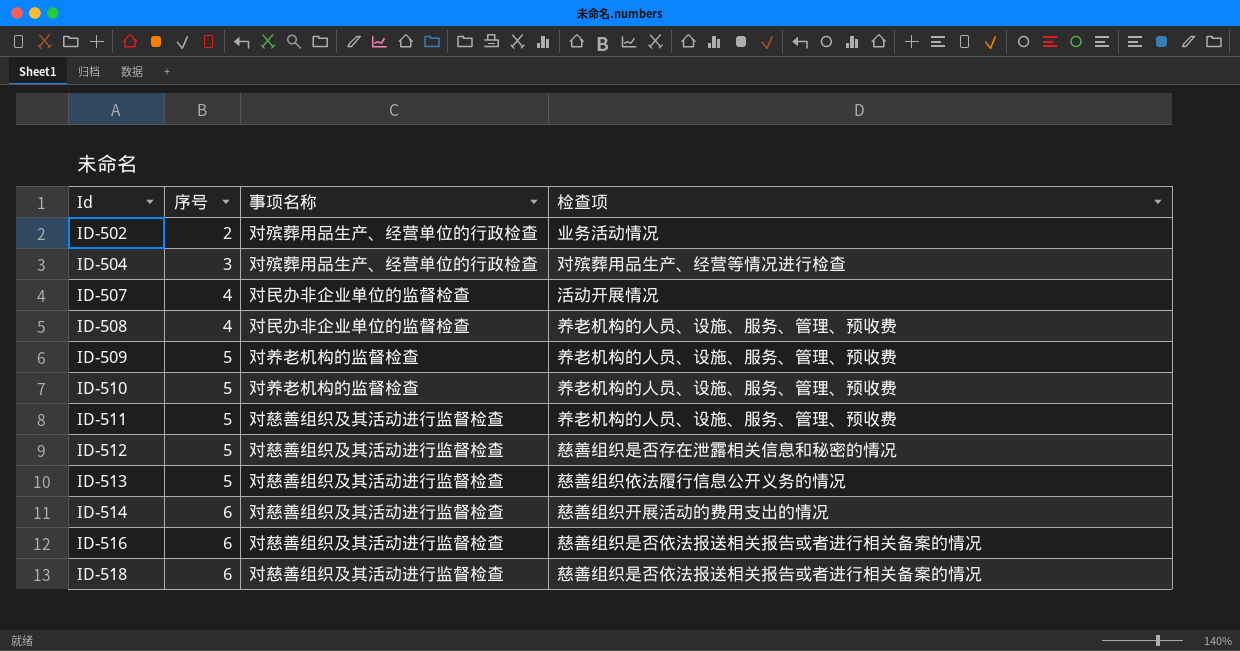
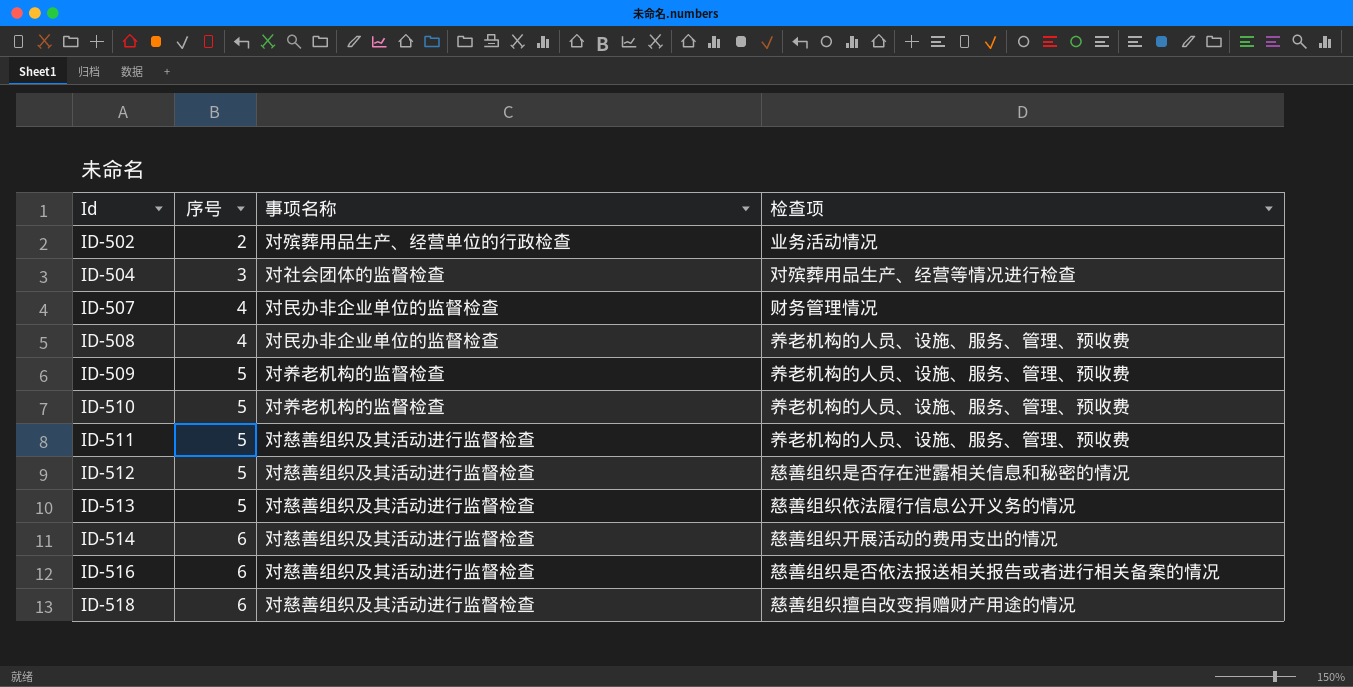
ID-504 | 事项名称: 对殡葬用品生产、经营单位的行政检查 -> 对社会团体的监督检查
ID-507 | 检查项: 活动开展情况 -> 财务管理情况
ID-518 | 检查项: 慈善组织是否依法报送相关报告或者进行相关备案的情况 -> 慈善组织擅自改变捐赠财产用途的情况

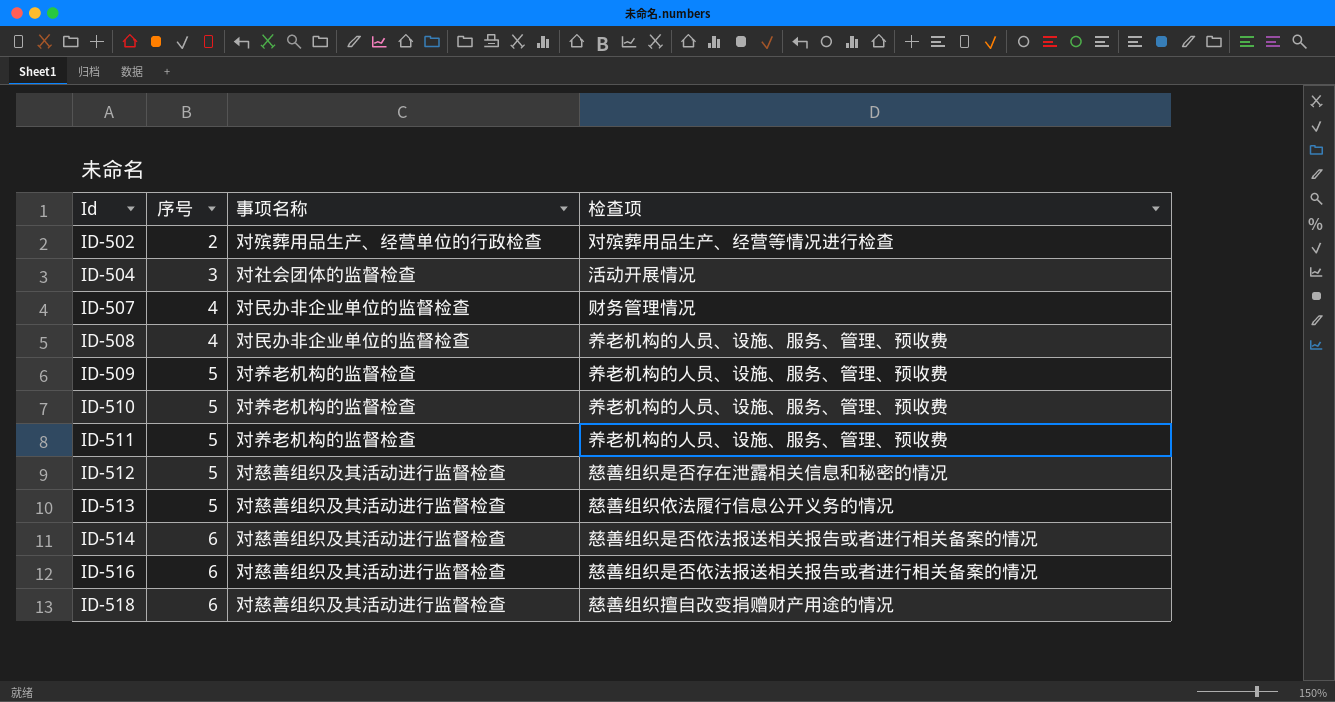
ID-502 | 检查项: 业务活动情况 -> 对殡葬用品生产、经营等情况进行检查
ID-504 | 检查项: 对殡葬用品生产、经营等情况进行检查 -> 活动开展情况
ID-511 | 事项名称: 对慈善组织及其活动进行监督检查 -> 对养老机构的监督检查
ID-514 | 检查项: 慈善组织开展活动的费用支出的情况 -> 慈善组织是否依法报送相关报告或者进行相关备案的情况

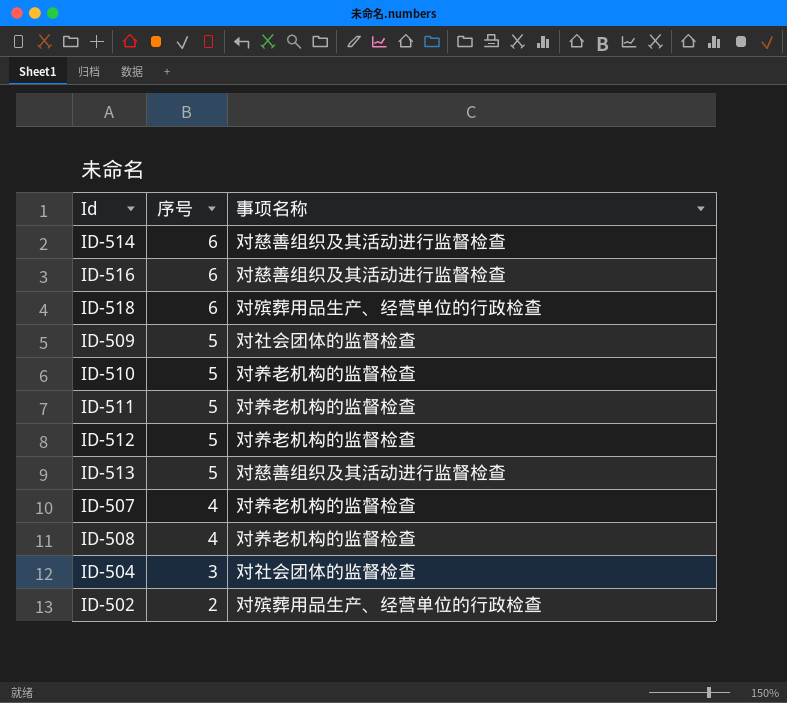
row order: Id ascending -> 序号 descending
column 检查项 | position: 4 -> none
ID-518 | 事项名称: 对慈善组织及其活动进行监督检查 -> 对殡葬用品生产、经营单位的行政检查
ID-509 | 事项名称: 对养老机构的监督检查 -> 对社会团体的监督检查
ID-512 | 事项名称: 对慈善组织及其活动进行监督检查 -> 对养老机构的监督检查
ID-507 | 事项名称: 对民办非企业单位的监督检查 -> 对养老机构的监督检查
ID-508 | 事项名称: 对民办非企业单位的监督检查 -> 对养老机构的监督检查

